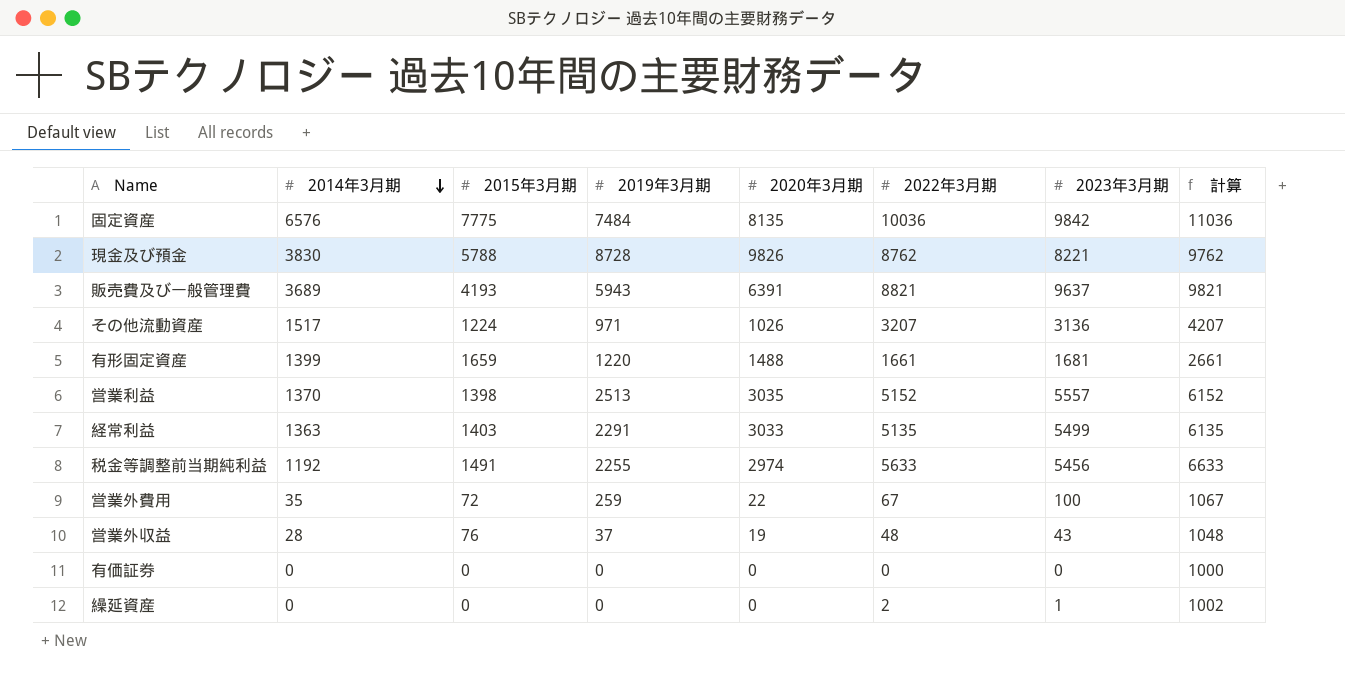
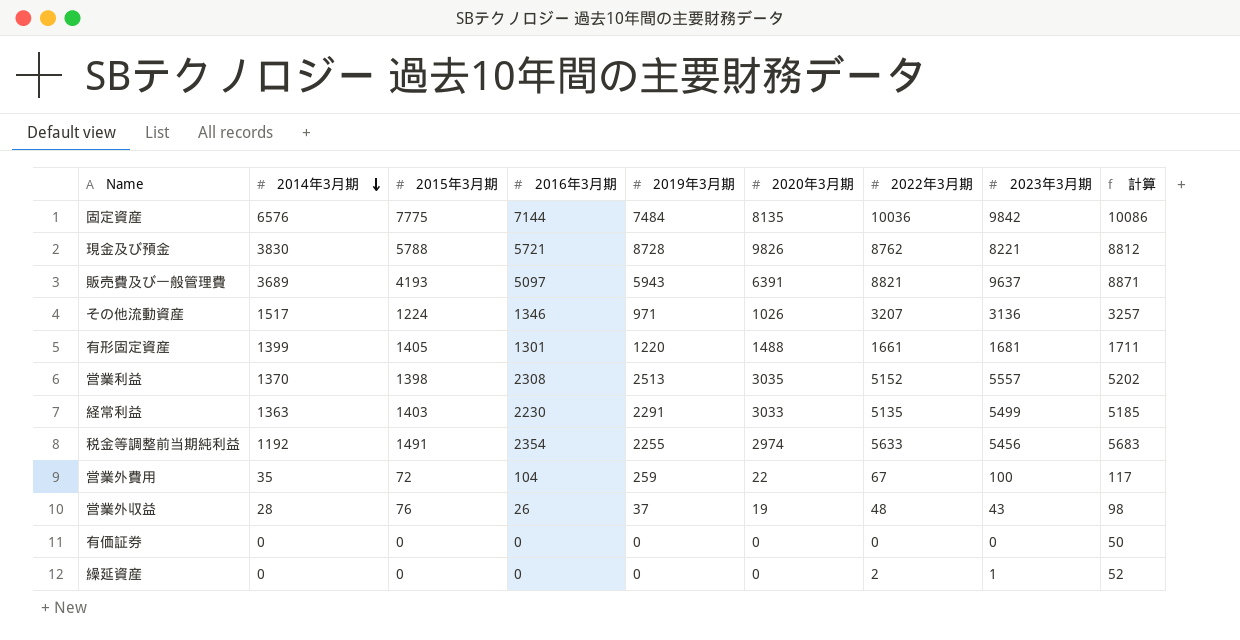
column 2016年3月期 | position: none -> 4
column 計算 | formula: [2022年3月期] + 1000 -> [2022年3月期] + 50
有形固定資産 | 2015年3月期: 1659 -> 1405

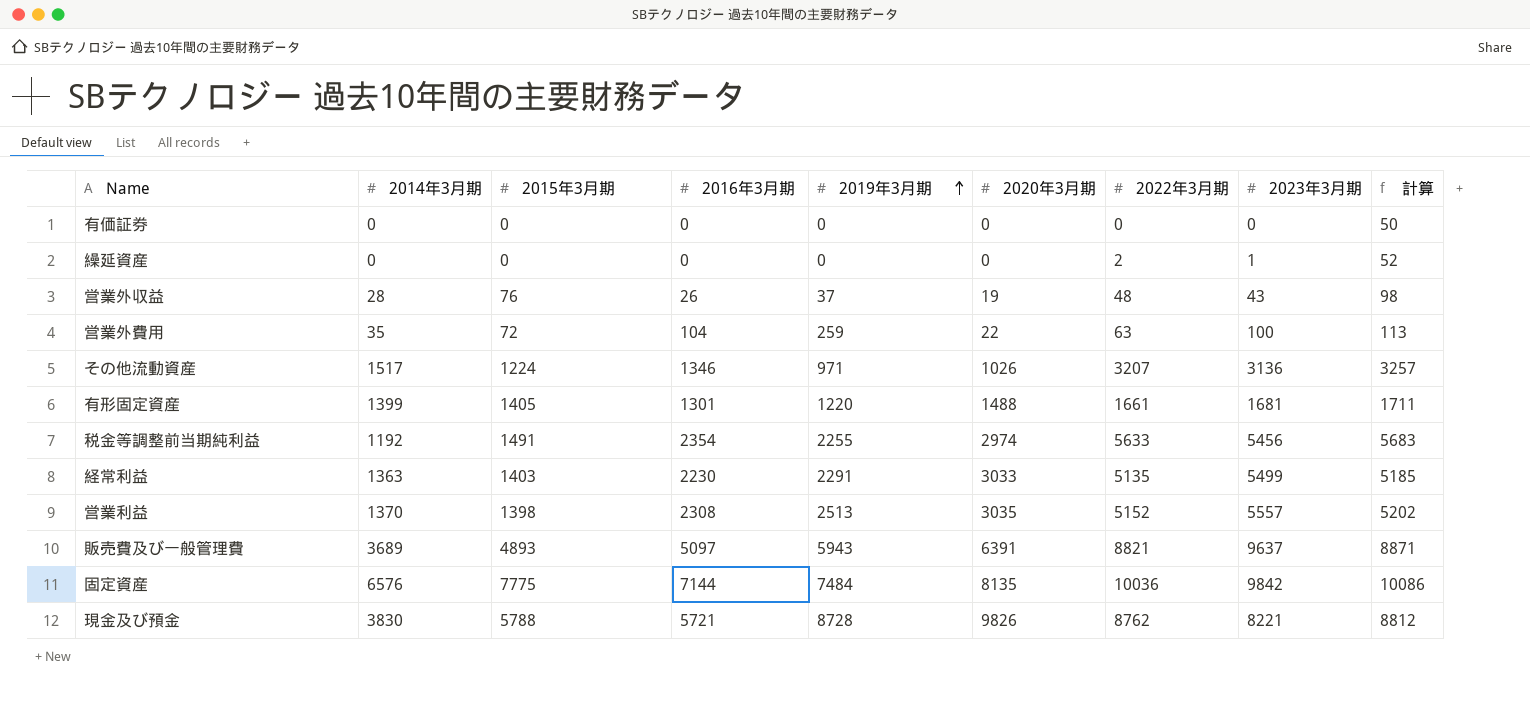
row order: 2014年3月期 descending -> 2019年3月期 ascending
営業外費用 | 2022年3月期: 67 -> 63
営業外費用 | 計算: 117 -> 113
販売費及び一般管理費 | 2015年3月期: 4193 -> 4893

